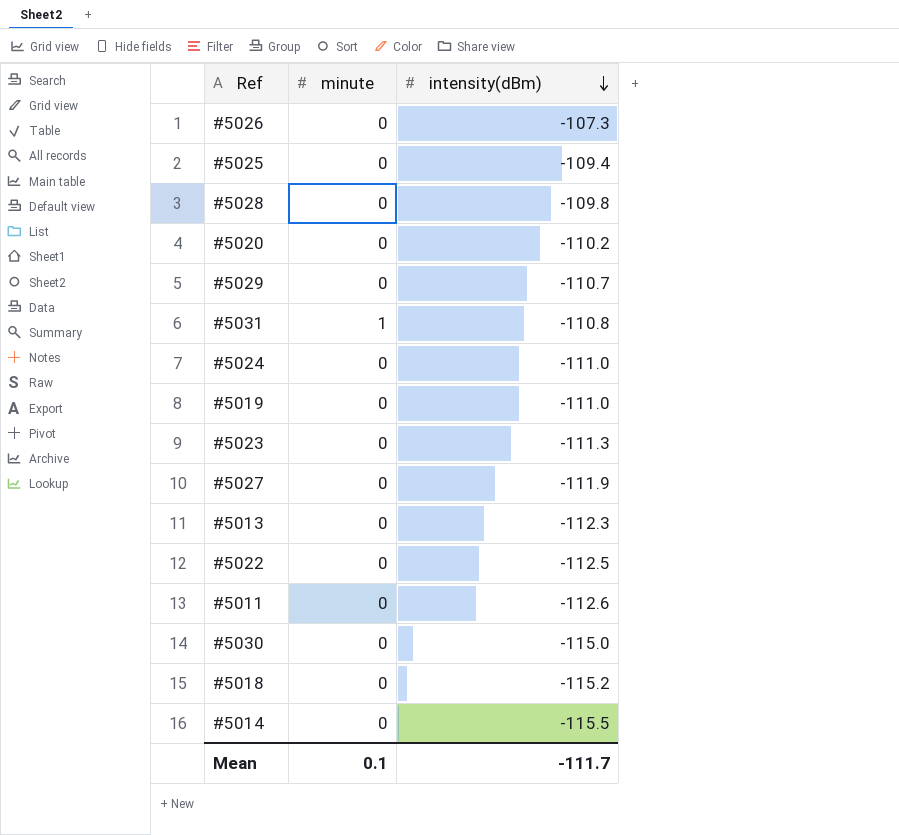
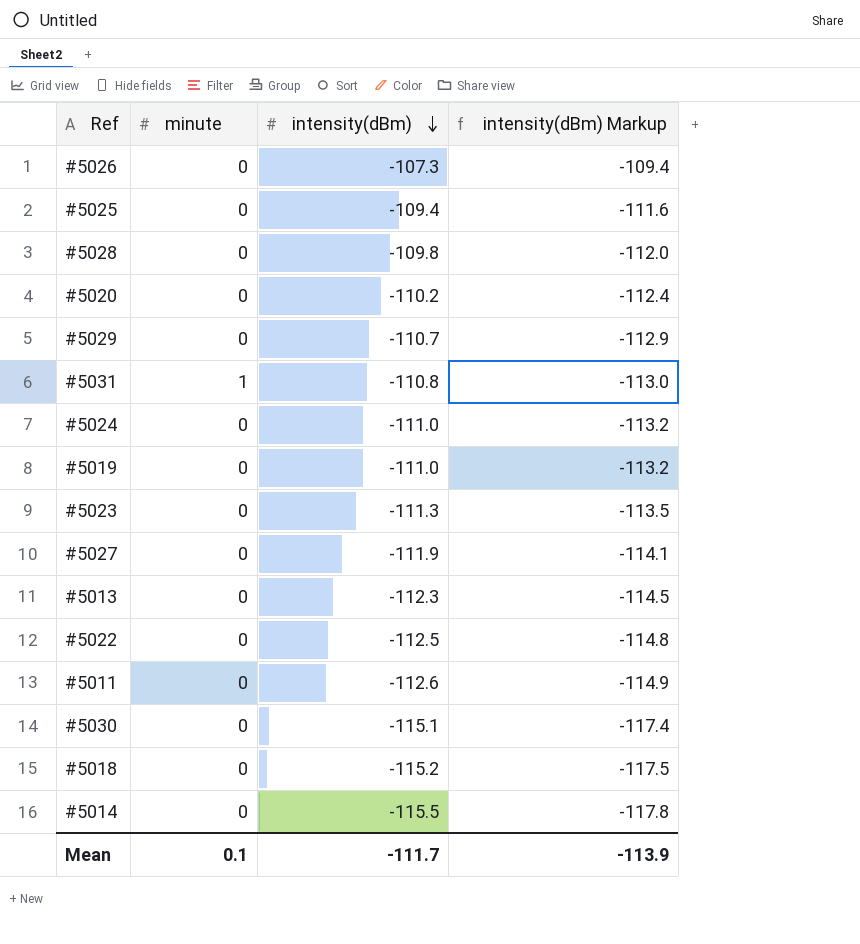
column intensity(dBm) Markup | formula: none -> [intensity(dBm)] * 1.02
#5030 | intensity(dBm): -115.0 -> -115.1

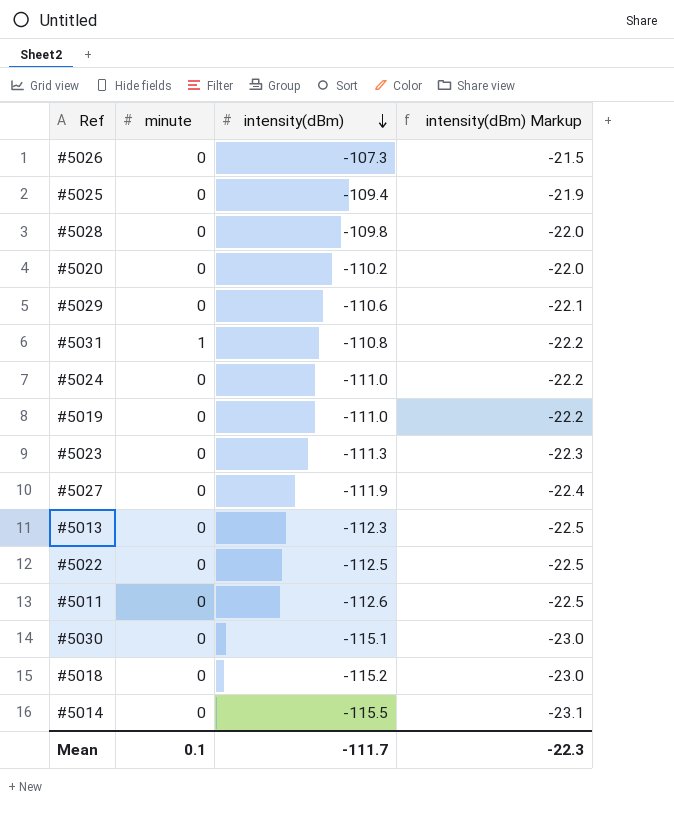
column intensity(dBm) Markup | formula: [intensity(dBm)] * 1.02 -> [intensity(dBm)] * 0.2
#5029 | intensity(dBm): -110.7 -> -110.6
Mean | intensity(dBm) Markup: -113.9 -> -22.3

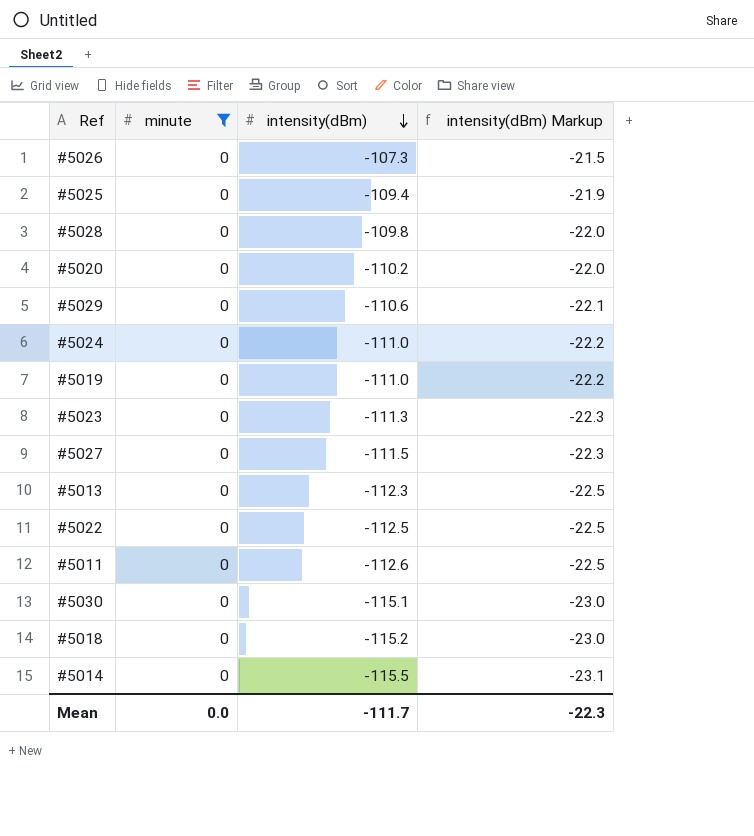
filter: none -> minute = 0
#5027 | intensity(dBm): -111.9 -> -111.5
#5027 | intensity(dBm) Markup: -22.4 -> -22.3
Mean | minute: 0.1 -> 0.0

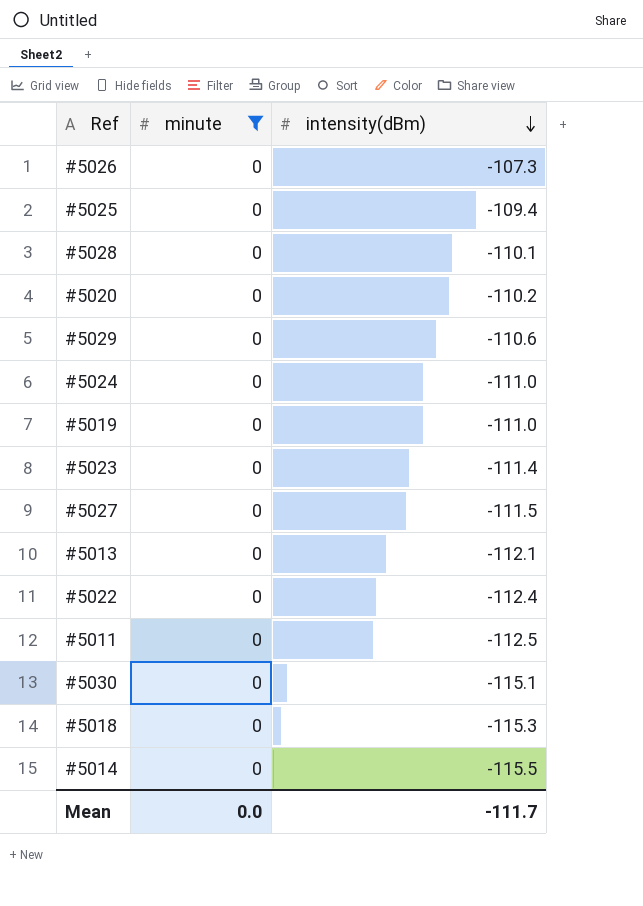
column intensity(dBm) Markup | formula: [intensity(dBm)] * 0.2 -> none
#5028 | intensity(dBm): -109.8 -> -110.1
#5023 | intensity(dBm): -111.3 -> -111.4
#5013 | intensity(dBm): -112.3 -> -112.1
#5022 | intensity(dBm): -112.5 -> -112.4
#5011 | intensity(dBm): -112.6 -> -112.5
#5018 | intensity(dBm): -115.2 -> -115.3

